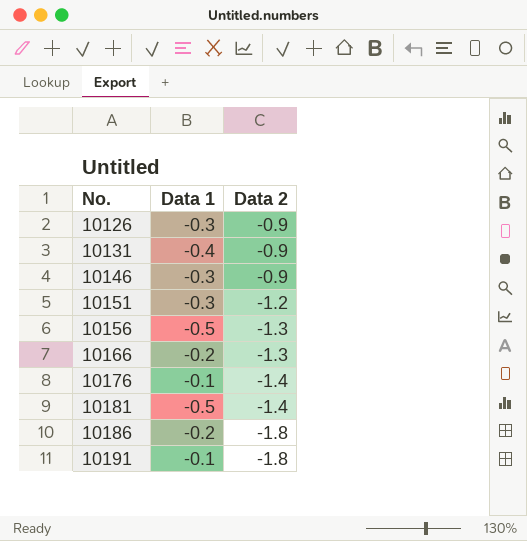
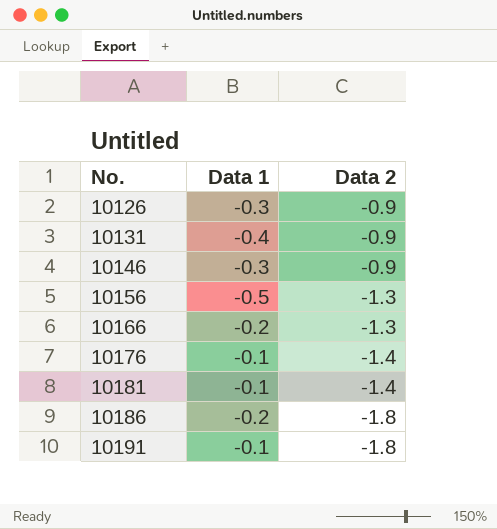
row 10151: -0.3 | -1.2 -> none
10181 | Data 1: -0.5 -> -0.1

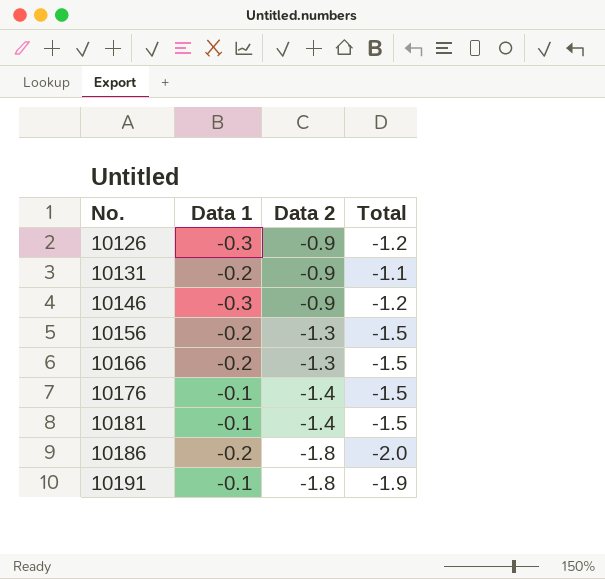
column Total | formula: none -> [Data 1] + [Data 2]
10131 | Data 1: -0.4 -> -0.2
10156 | Data 1: -0.5 -> -0.2

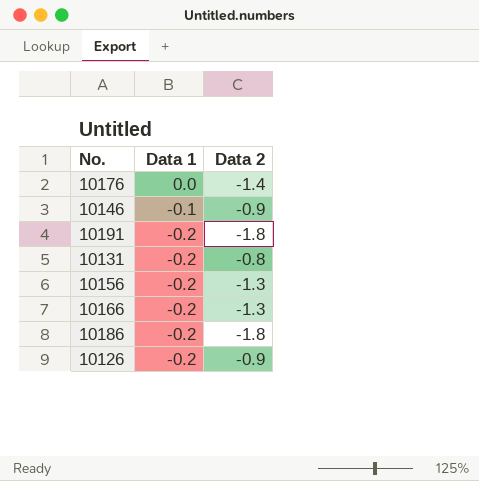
row order: No. ascending -> Data 1 descending
column Total | formula: [Data 1] + [Data 2] -> none
row 10181: -0.1 | -1.4 | -1.5 -> none
10176 | Data 1: -0.1 -> 0.0
10146 | Data 1: -0.3 -> -0.1
10191 | Data 1: -0.1 -> -0.2
10131 | Data 2: -0.9 -> -0.8
10126 | Data 1: -0.3 -> -0.2

